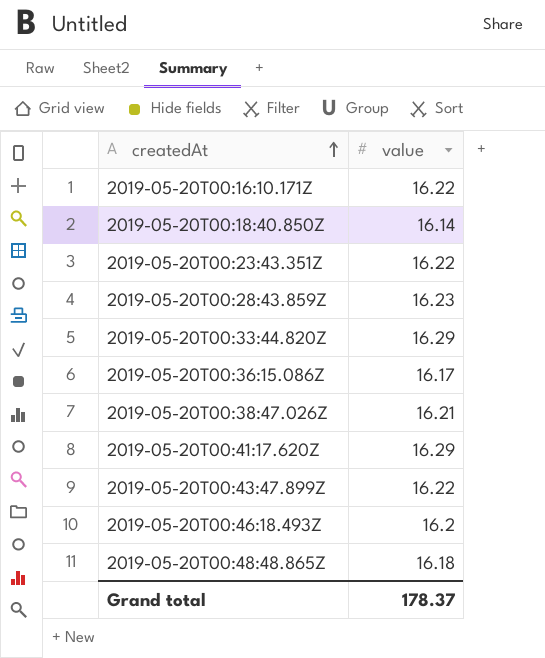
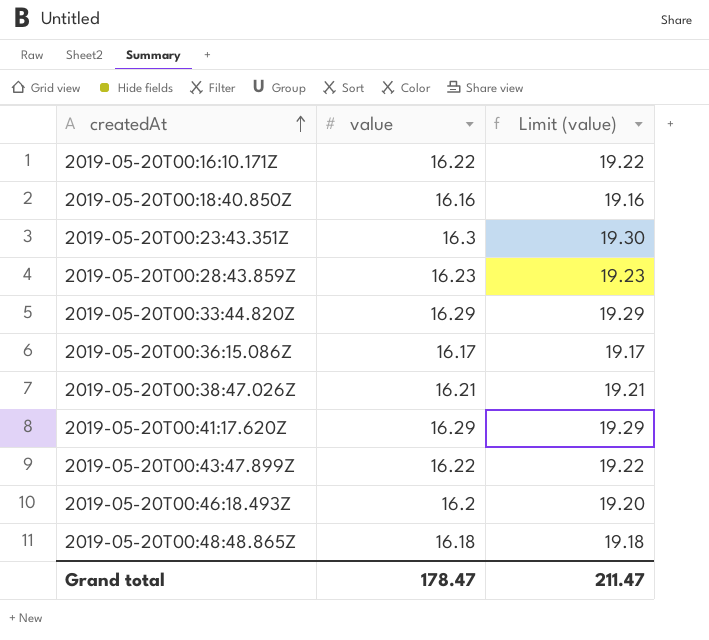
column Limit (value) | formula: none -> [value] + 3
2019-05-20T00:18:40.850Z | value: 16.14 -> 16.16
2019-05-20T00:23:43.351Z | value: 16.22 -> 16.3
Grand total | value: 178.37 -> 178.47

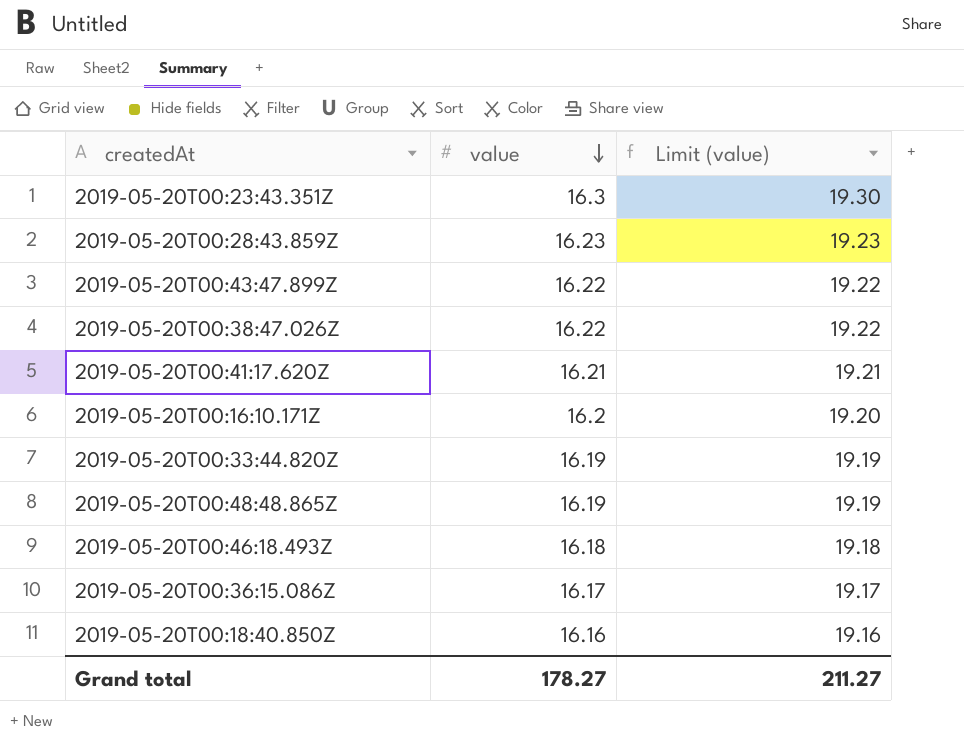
row order: createdAt ascending -> value descending
2019-05-20T00:38:47.026Z | value: 16.21 -> 16.22
2019-05-20T00:38:47.026Z | Limit (value): 19.21 -> 19.22
2019-05-20T00:41:17.620Z | value: 16.29 -> 16.21
2019-05-20T00:41:17.620Z | Limit (value): 19.29 -> 19.21
2019-05-20T00:16:10.171Z | value: 16.22 -> 16.2
2019-05-20T00:16:10.171Z | Limit (value): 19.22 -> 19.20
2019-05-20T00:33:44.820Z | value: 16.29 -> 16.19
2019-05-20T00:33:44.820Z | Limit (value): 19.29 -> 19.19
2019-05-20T00:48:48.865Z | value: 16.18 -> 16.19
2019-05-20T00:48:48.865Z | Limit (value): 19.18 -> 19.19
2019-05-20T00:46:18.493Z | value: 16.2 -> 16.18
2019-05-20T00:46:18.493Z | Limit (value): 19.20 -> 19.18
Grand total | value: 178.47 -> 178.27
Grand total | Limit (value): 211.47 -> 211.27

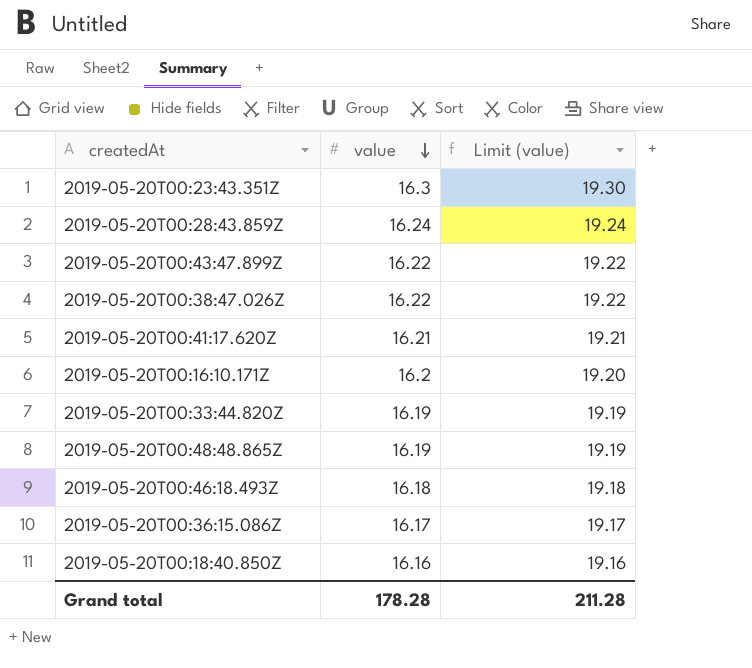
2019-05-20T00:28:43.859Z | value: 16.23 -> 16.24
2019-05-20T00:28:43.859Z | Limit (value): 19.23 -> 19.24
Grand total | value: 178.27 -> 178.28
Grand total | Limit (value): 211.27 -> 211.28

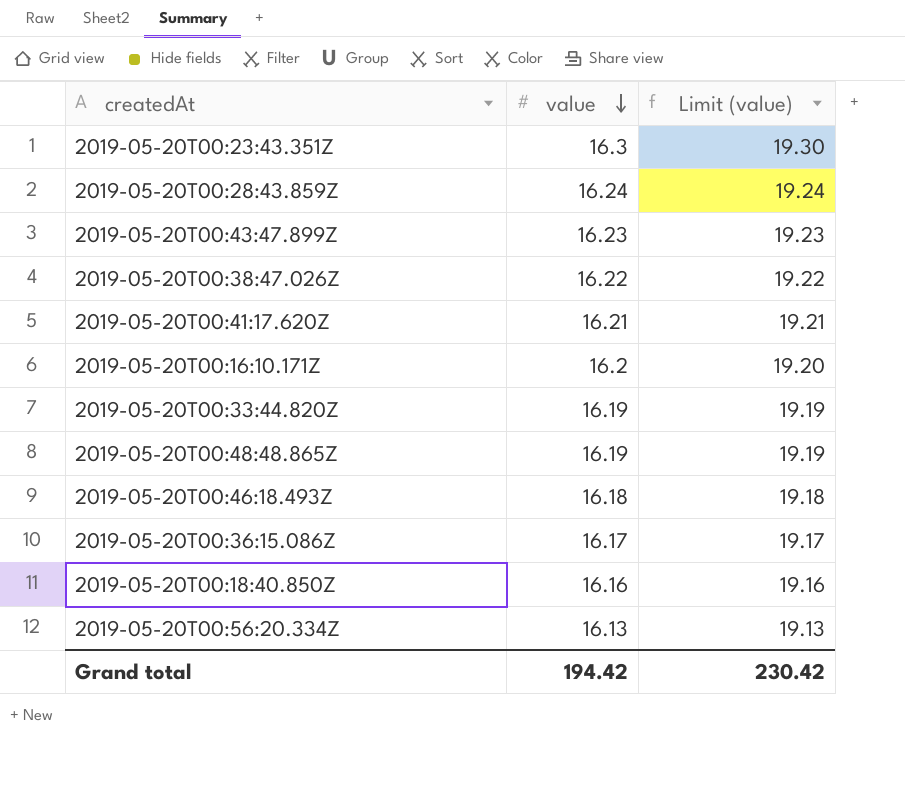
2019-05-20T00:43:47.899Z | value: 16.22 -> 16.23
2019-05-20T00:43:47.899Z | Limit (value): 19.22 -> 19.23
row 2019-05-20T00:56:20.334Z: none -> 16.13 | 19.13
Grand total | value: 178.28 -> 194.42
Grand total | Limit (value): 211.28 -> 230.42

